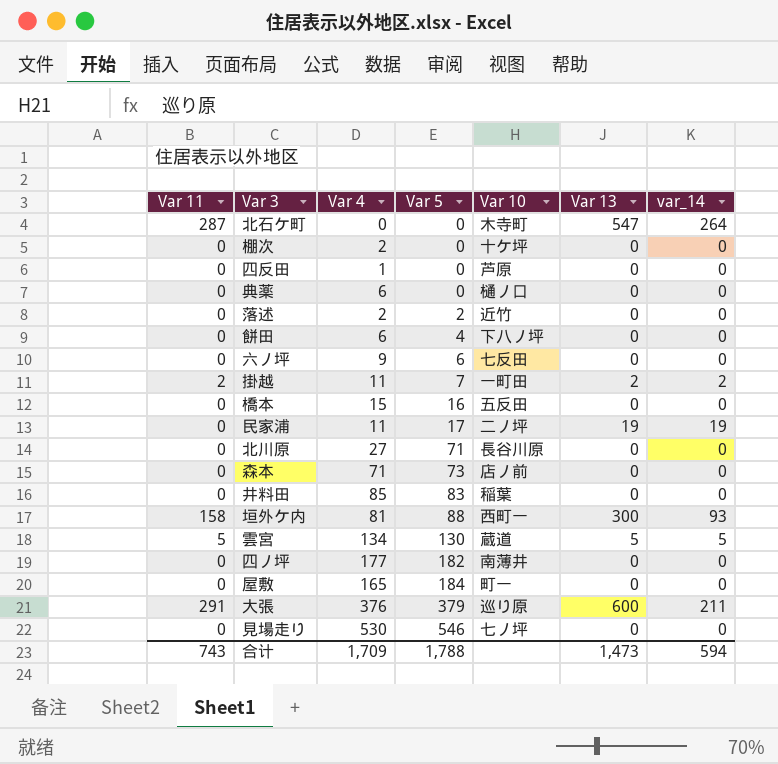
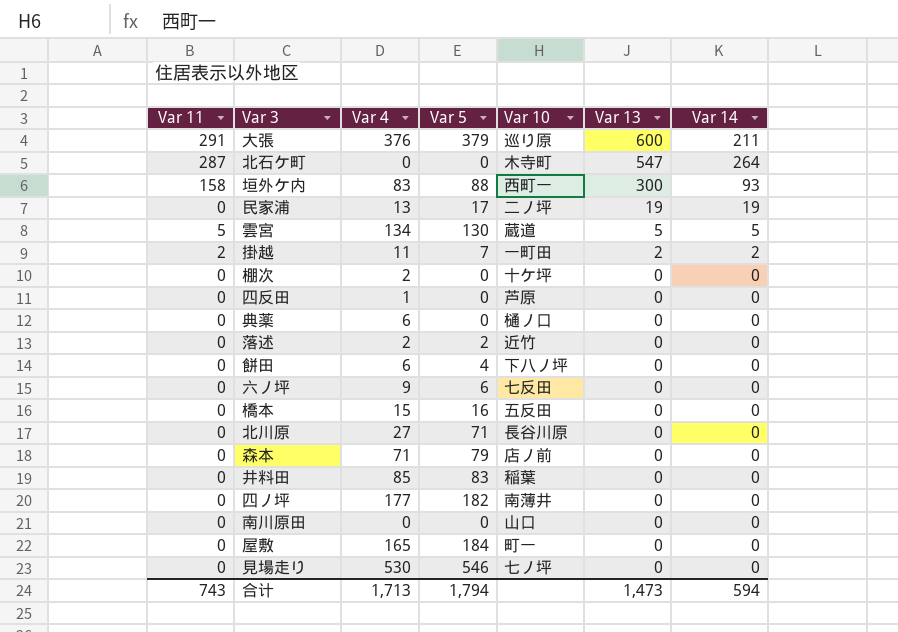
row order: Var 5 ascending -> Var 13 descending
column name: var_14 -> Var 14
垣外ケ内 | Var 4: 81 -> 83
民家浦 | Var 4: 11 -> 13
森本 | Var 5: 73 -> 79
row 南川原田: none -> 0 | 0 | 0 | 山口 | 0 | 0
合计 | Var 4: 1,709 -> 1,713
合计 | Var 5: 1,788 -> 1,794

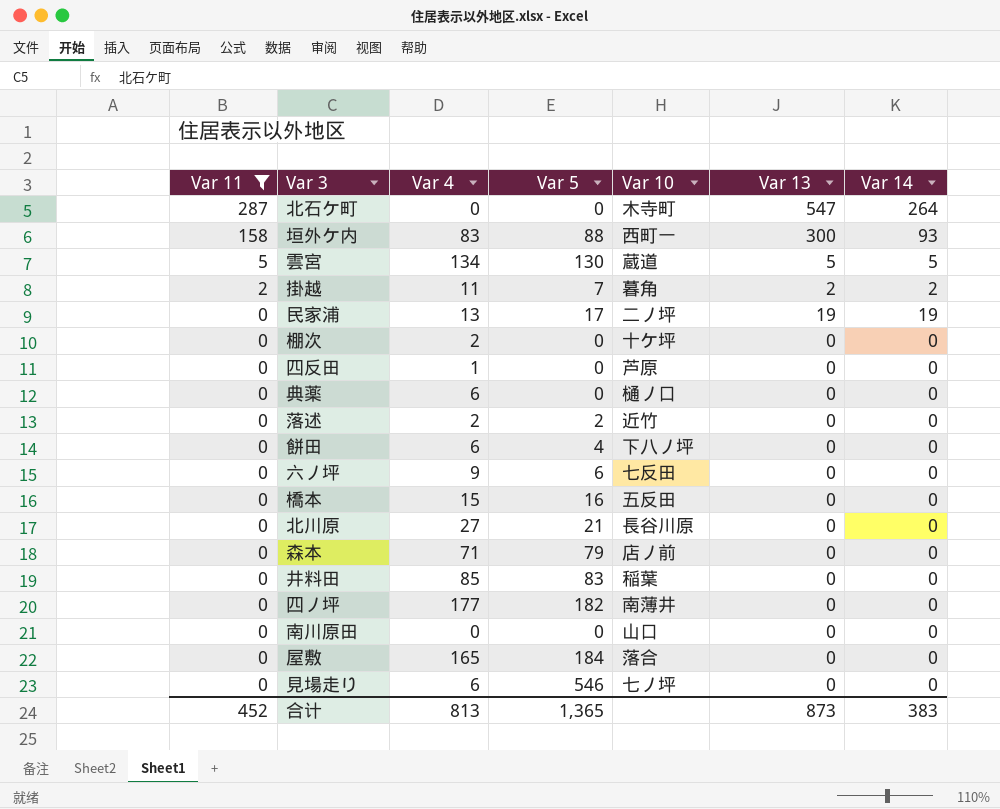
filter: none -> Var 11 != 291
row order: Var 13 descending -> Var 11 descending
掛越 | Var 10: 一町田 -> 暮角
北川原 | Var 5: 71 -> 21
屋敷 | Var 10: 町一 -> 落合
見場走り | Var 4: 530 -> 6
合计 | Var 11: 743 -> 452
合计 | Var 4: 1,713 -> 813
合计 | Var 5: 1,794 -> 1,365
合计 | Var 13: 1,473 -> 873
合计 | Var 14: 594 -> 383

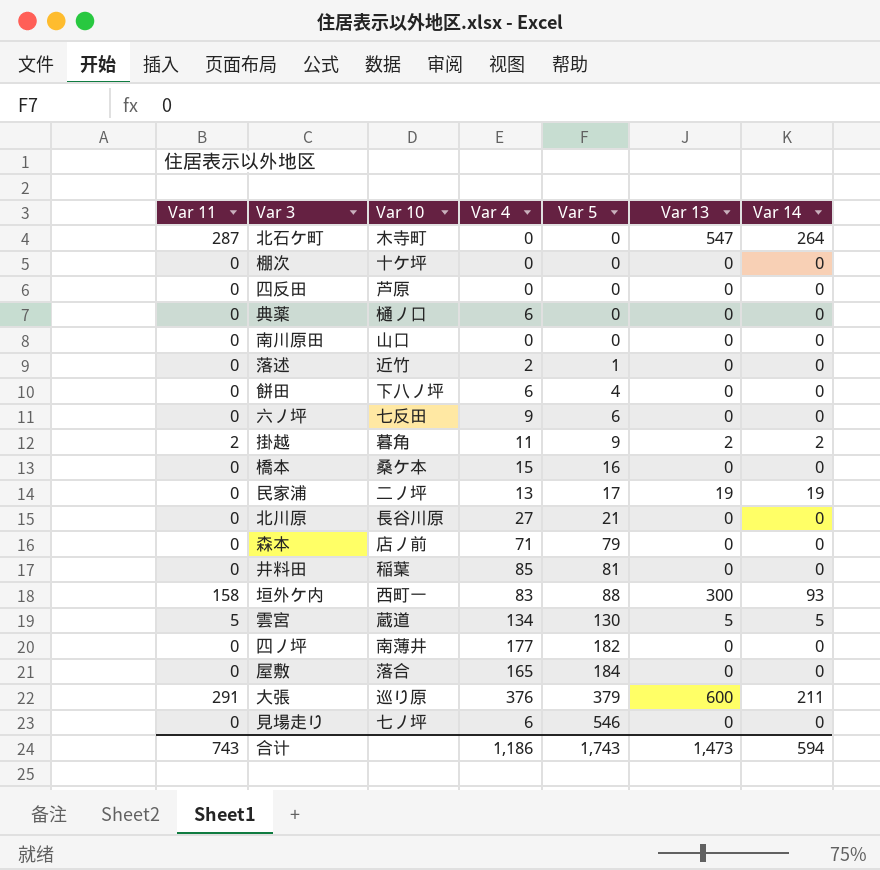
filter: Var 11 != 291 -> none
row order: Var 11 descending -> Var 5 ascending
column Var 10 | position: 5 -> 3
棚次 | Var 4: 2 -> 0
四反田 | Var 4: 1 -> 0
落述 | Var 5: 2 -> 1
掛越 | Var 5: 7 -> 9
橋本 | Var 10: 五反田 -> 桑ケ本
井料田 | Var 5: 83 -> 81
合计 | Var 11: 452 -> 743
合计 | Var 4: 813 -> 1,186
合计 | Var 5: 1,365 -> 1,743
合计 | Var 13: 873 -> 1,473
合计 | Var 14: 383 -> 594

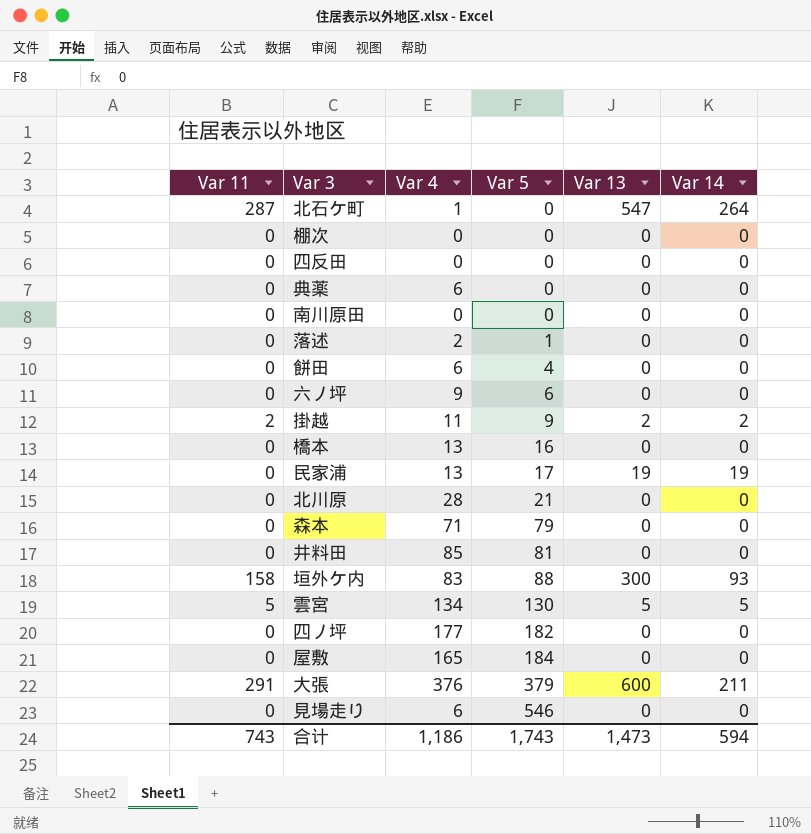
column Var 10 | position: 3 -> none
北石ケ町 | Var 4: 0 -> 1
橋本 | Var 4: 15 -> 13
北川原 | Var 4: 27 -> 28

